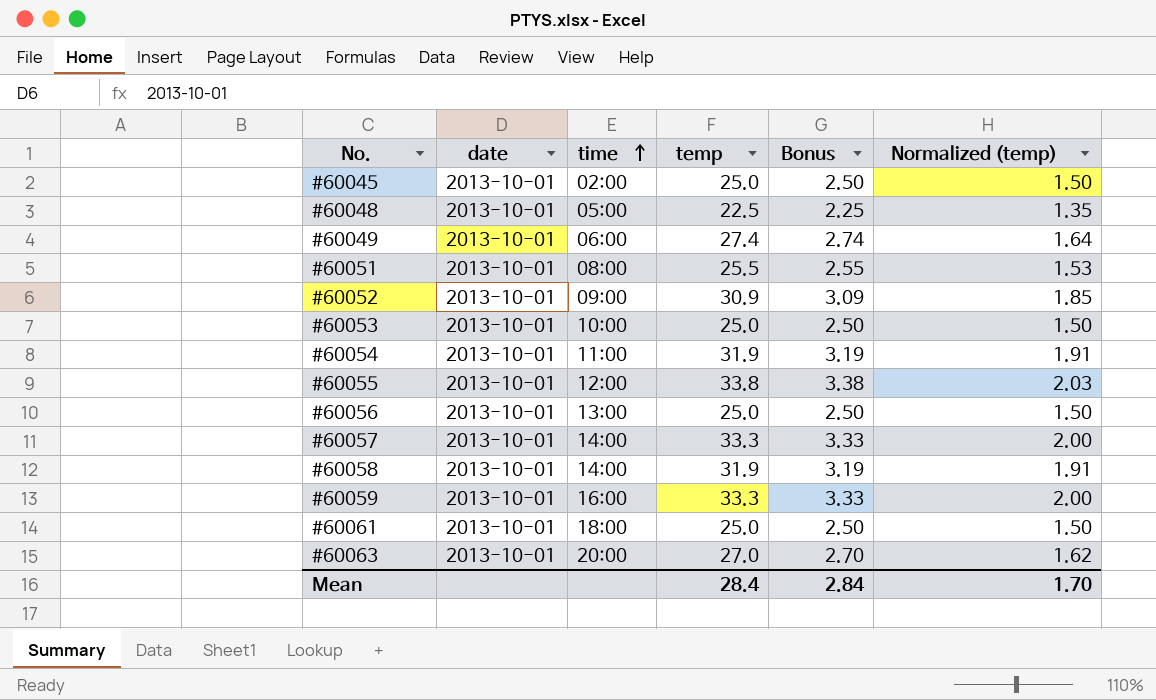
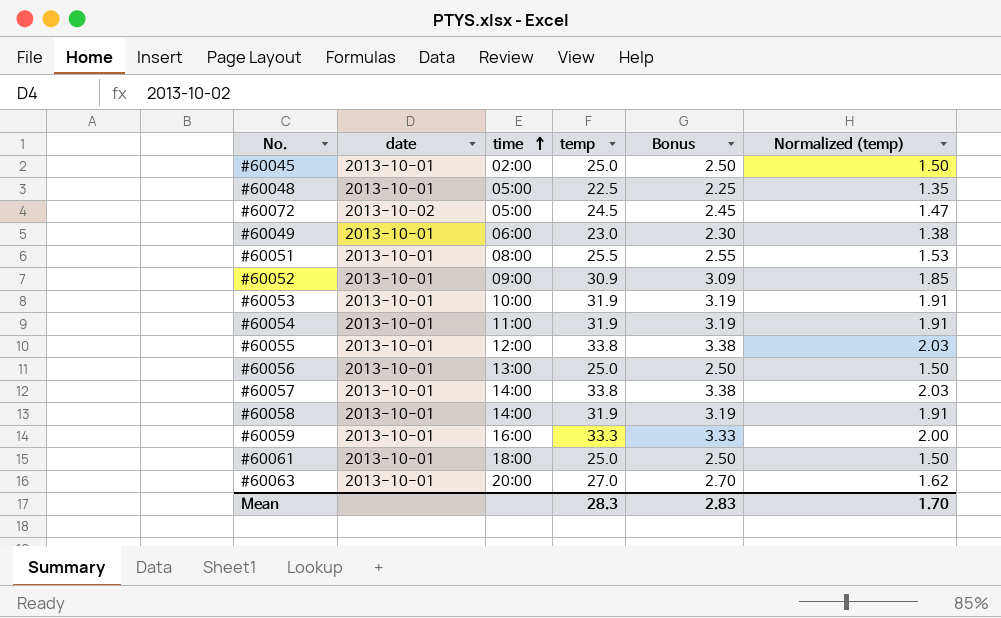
row #60072: none -> 2013-10-02 | 05:00 | 24.5 | 2.45 | 1.47
#60049 | temp: 27.4 -> 23.0
#60049 | Bonus: 2.74 -> 2.30
#60049 | Normalized (temp): 1.64 -> 1.38
#60053 | temp: 25.0 -> 31.9
#60053 | Bonus: 2.50 -> 3.19
#60053 | Normalized (temp): 1.50 -> 1.91
#60057 | temp: 33.3 -> 33.8
#60057 | Bonus: 3.33 -> 3.38
#60057 | Normalized (temp): 2.00 -> 2.03
Mean | temp: 28.4 -> 28.3
Mean | Bonus: 2.84 -> 2.83

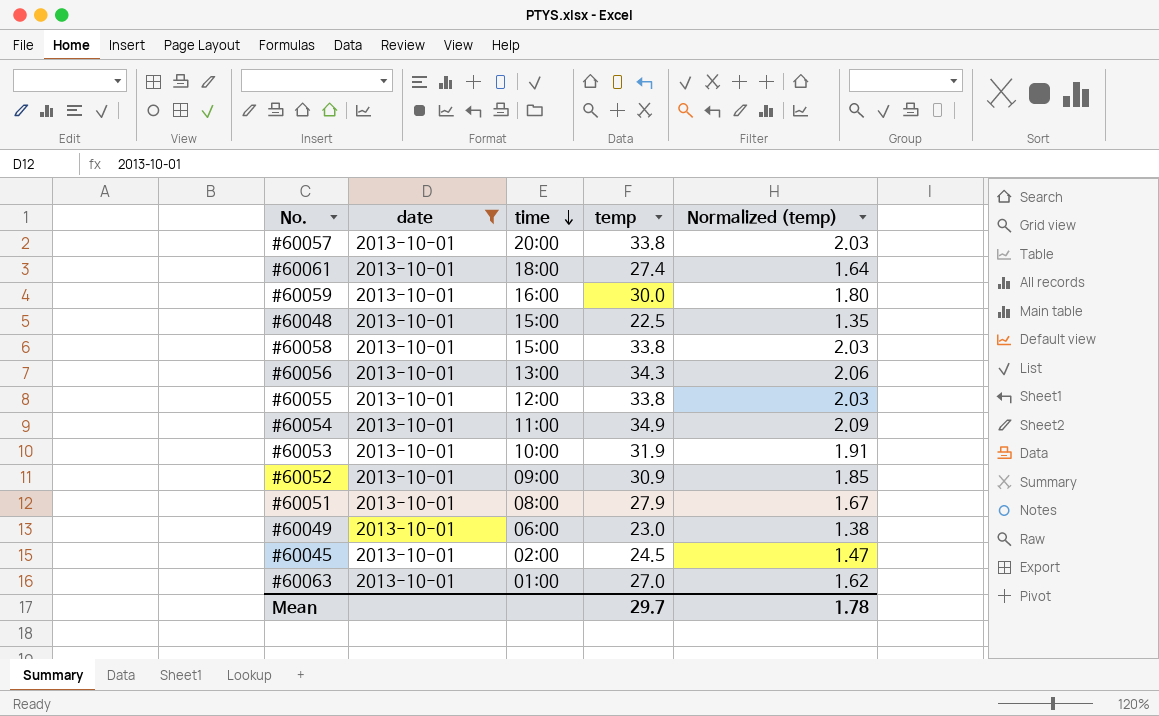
filter: none -> date = 2013-10-01
row order: time ascending -> time descending
column Bonus | formula: [temp] * 0.1 -> none
#60057 | time: 14:00 -> 20:00
#60061 | temp: 25.0 -> 27.4
#60061 | Normalized (temp): 1.50 -> 1.64
#60059 | temp: 33.3 -> 30.0
#60059 | Normalized (temp): 2.00 -> 1.80
#60048 | time: 05:00 -> 15:00
#60058 | time: 14:00 -> 15:00
#60058 | temp: 31.9 -> 33.8
#60058 | Normalized (temp): 1.91 -> 2.03
#60056 | temp: 25.0 -> 34.3
#60056 | Normalized (temp): 1.50 -> 2.06
#60054 | temp: 31.9 -> 34.9
#60054 | Normalized (temp): 1.91 -> 2.09
#60051 | temp: 25.5 -> 27.9
#60051 | Normalized (temp): 1.53 -> 1.67
#60045 | temp: 25.0 -> 24.5
#60045 | Normalized (temp): 1.50 -> 1.47
#60063 | time: 20:00 -> 01:00
Mean | temp: 28.3 -> 29.7
Mean | Normalized (temp): 1.70 -> 1.78

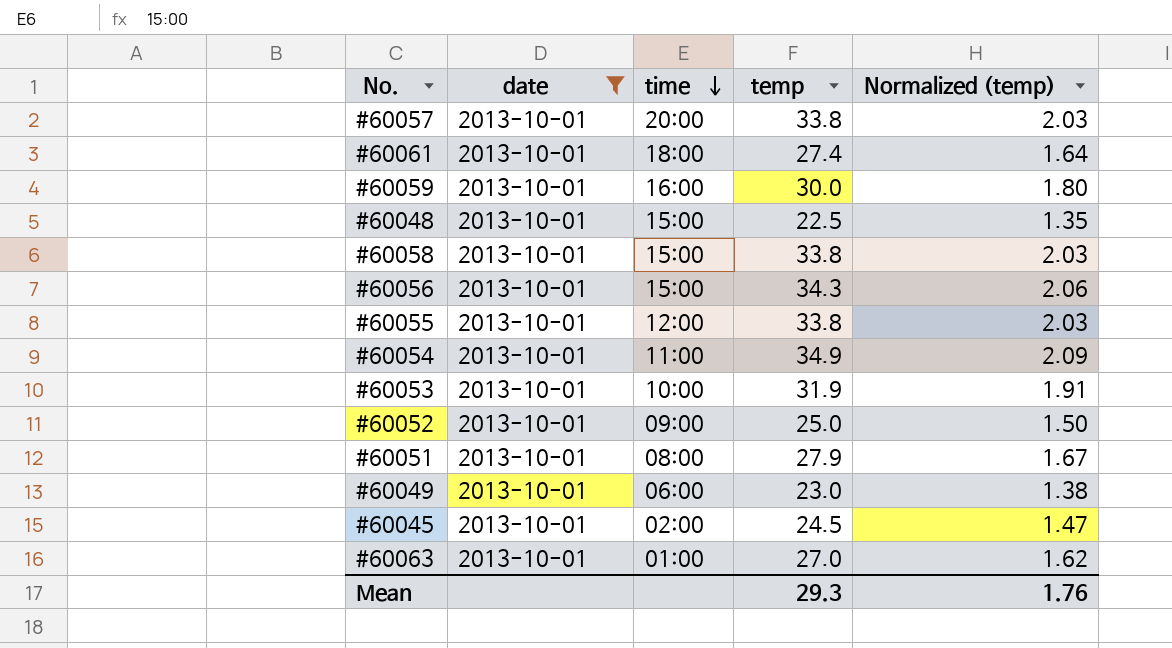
#60056 | time: 13:00 -> 15:00
#60052 | temp: 30.9 -> 25.0
#60052 | Normalized (temp): 1.85 -> 1.50
Mean | temp: 29.7 -> 29.3
Mean | Normalized (temp): 1.78 -> 1.76

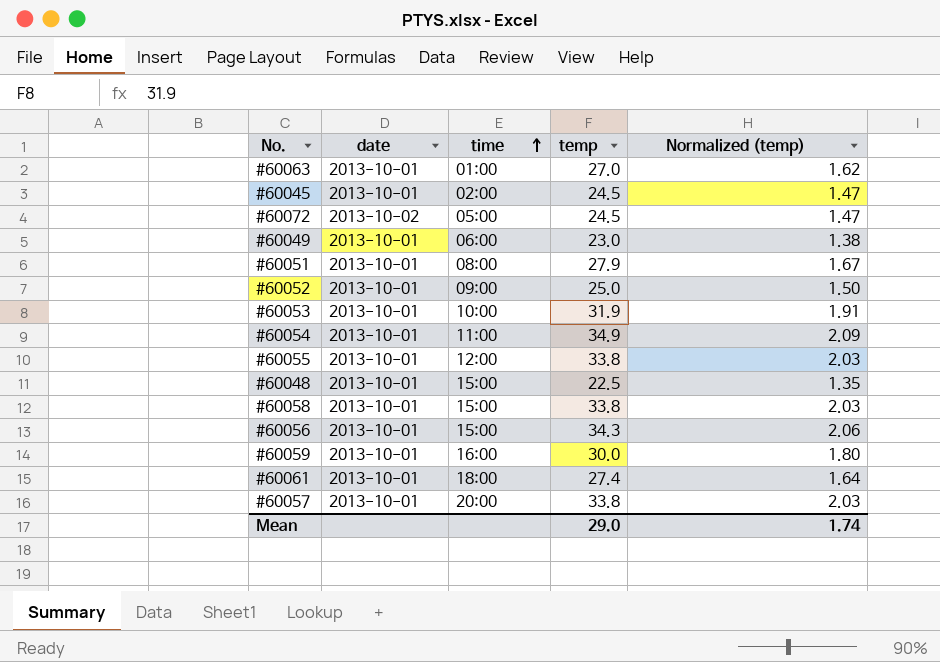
filter: date = 2013-10-01 -> none
row order: time descending -> time ascending
Mean | temp: 29.3 -> 29.0
Mean | Normalized (temp): 1.76 -> 1.74

